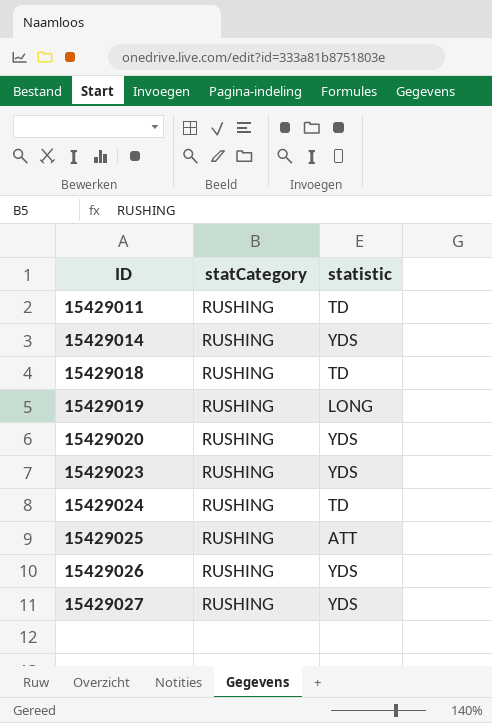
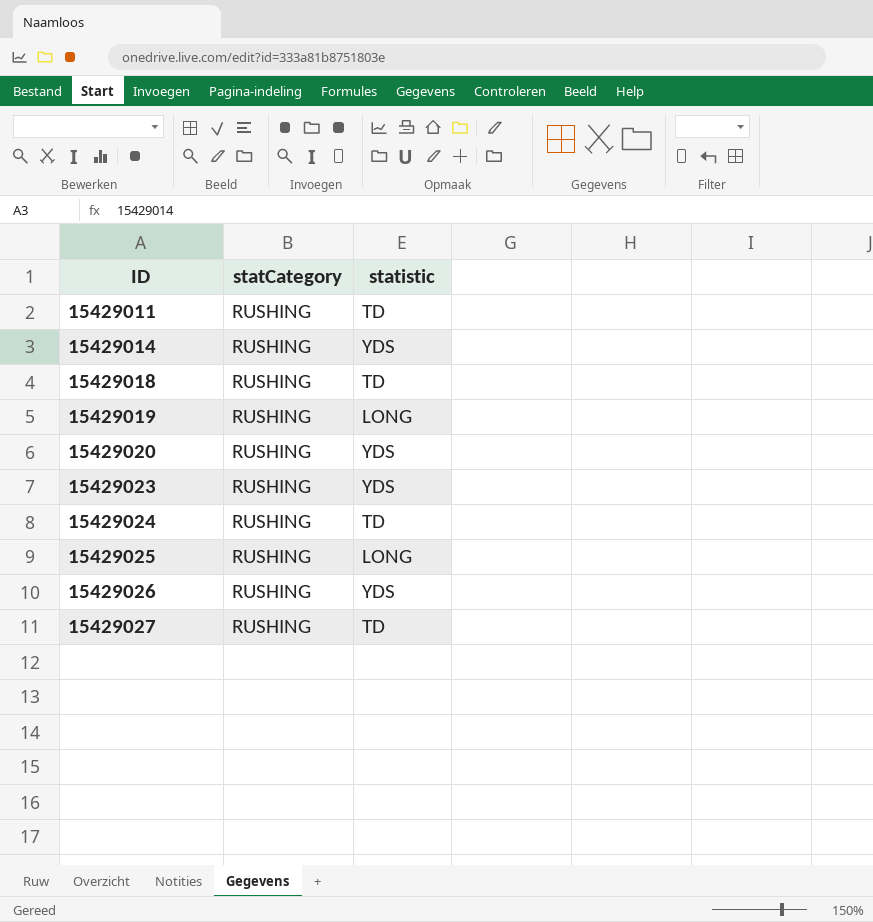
15429025 | statistic: ATT -> LONG
15429027 | statistic: YDS -> TD

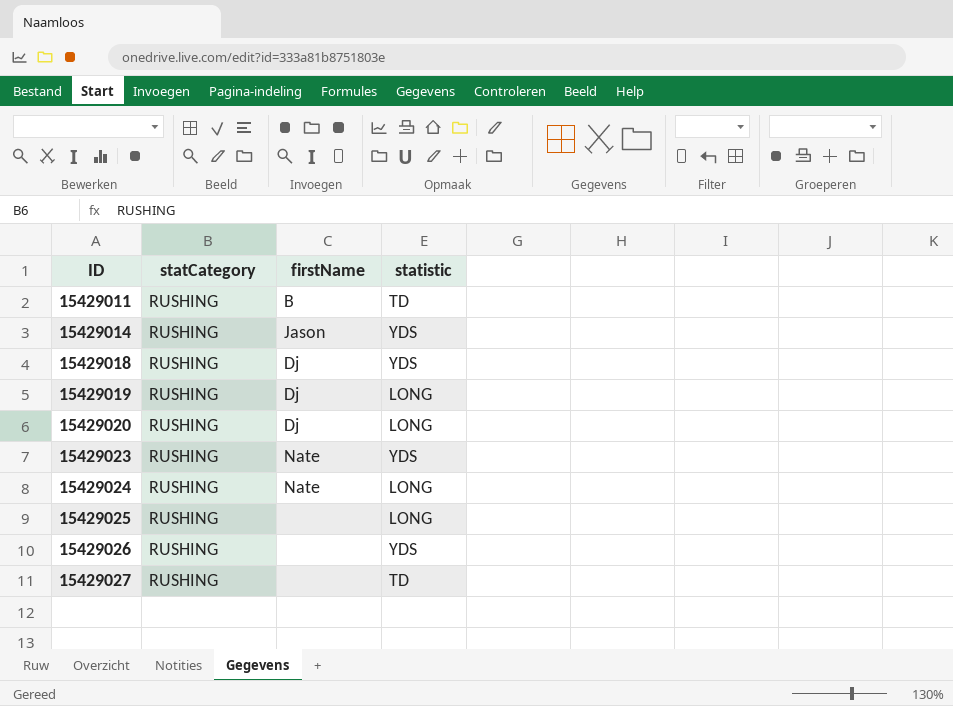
column firstName | position: none -> 3
15429018 | statistic: TD -> YDS
15429020 | statistic: YDS -> LONG
15429024 | statistic: TD -> LONG

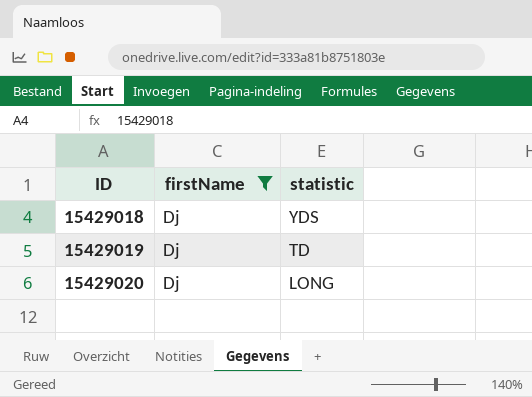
filter: none -> firstName = Dj
column statCategory | position: 2 -> none
15429019 | statistic: LONG -> TD

